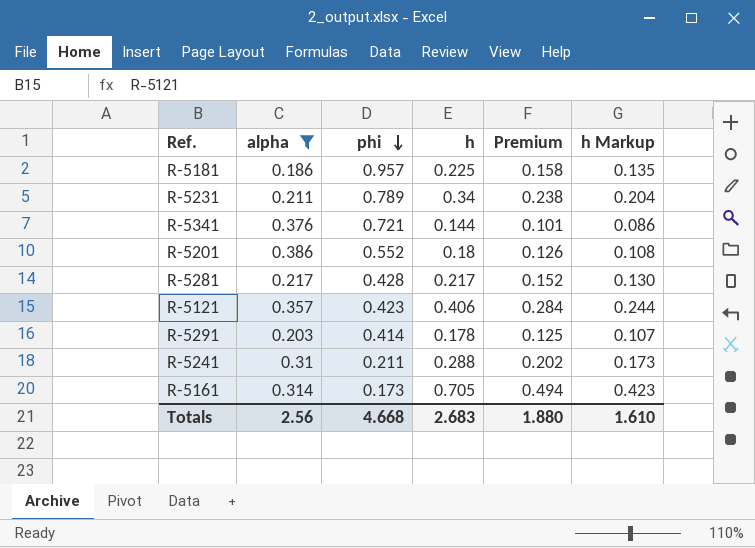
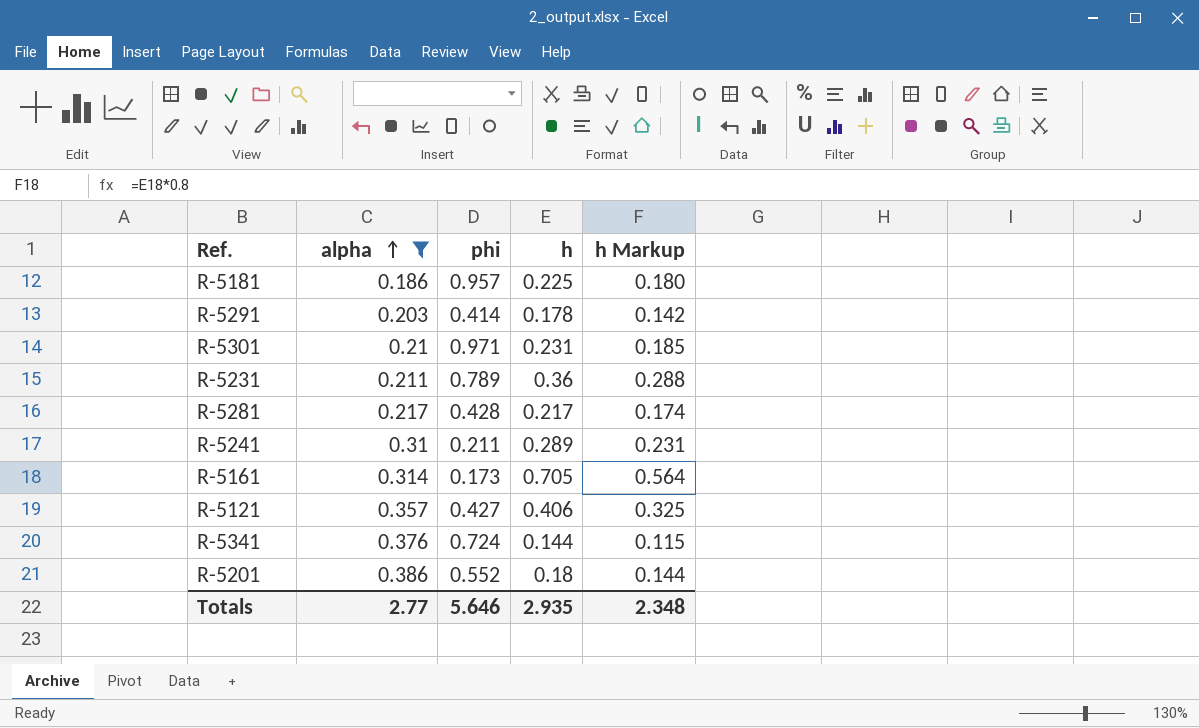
row order: phi descending -> alpha ascending
column Premium | formula: [h] * 0.7 -> none
column h Markup | formula: [h] * 0.6 -> [h] * 0.8
row R-5301: none -> 0.21 | 0.971 | 0.231 | 0.185
R-5231 | h: 0.34 -> 0.36
R-5241 | h: 0.288 -> 0.289
R-5121 | phi: 0.423 -> 0.427
R-5341 | phi: 0.721 -> 0.724
Totals | alpha: 2.56 -> 2.77
Totals | phi: 4.668 -> 5.646
Totals | h: 2.683 -> 2.935
Totals | h Markup: 1.610 -> 2.348

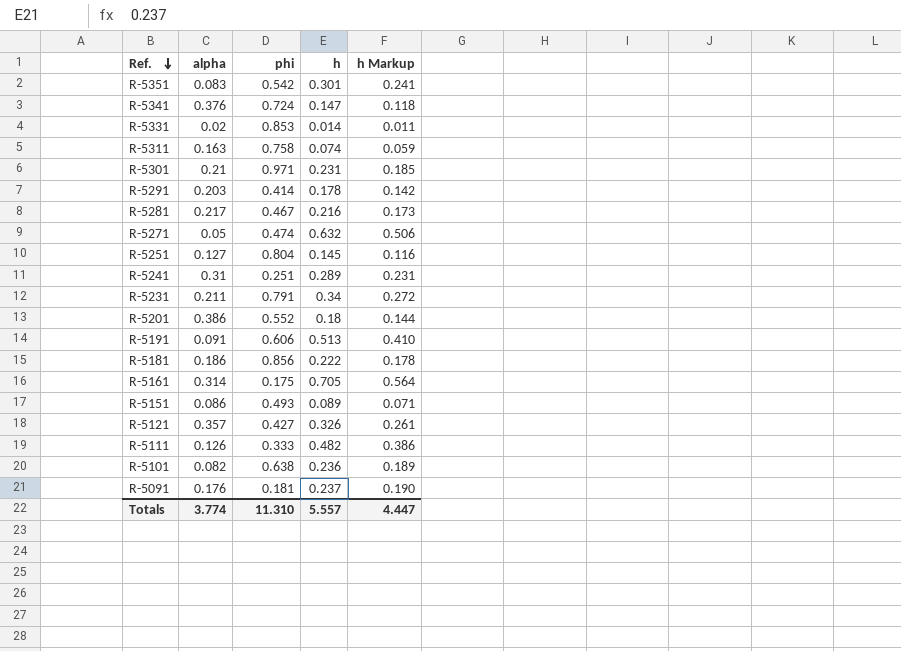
filter: alpha >= 0.186 -> none
row order: alpha ascending -> Ref. descending
R-5341 | h: 0.144 -> 0.147
R-5341 | h Markup: 0.115 -> 0.118
R-5281 | phi: 0.428 -> 0.467
R-5281 | h: 0.217 -> 0.216
R-5281 | h Markup: 0.174 -> 0.173
R-5241 | phi: 0.211 -> 0.251
R-5231 | phi: 0.789 -> 0.791
R-5231 | h: 0.36 -> 0.34
R-5231 | h Markup: 0.288 -> 0.272
R-5181 | phi: 0.957 -> 0.856
R-5181 | h: 0.225 -> 0.222
R-5181 | h Markup: 0.180 -> 0.178
R-5161 | phi: 0.173 -> 0.175
R-5121 | h: 0.406 -> 0.326
R-5121 | h Markup: 0.325 -> 0.261
Totals | alpha: 2.77 -> 3.774
Totals | phi: 5.646 -> 11.310
Totals | h: 2.935 -> 5.557
Totals | h Markup: 2.348 -> 4.447

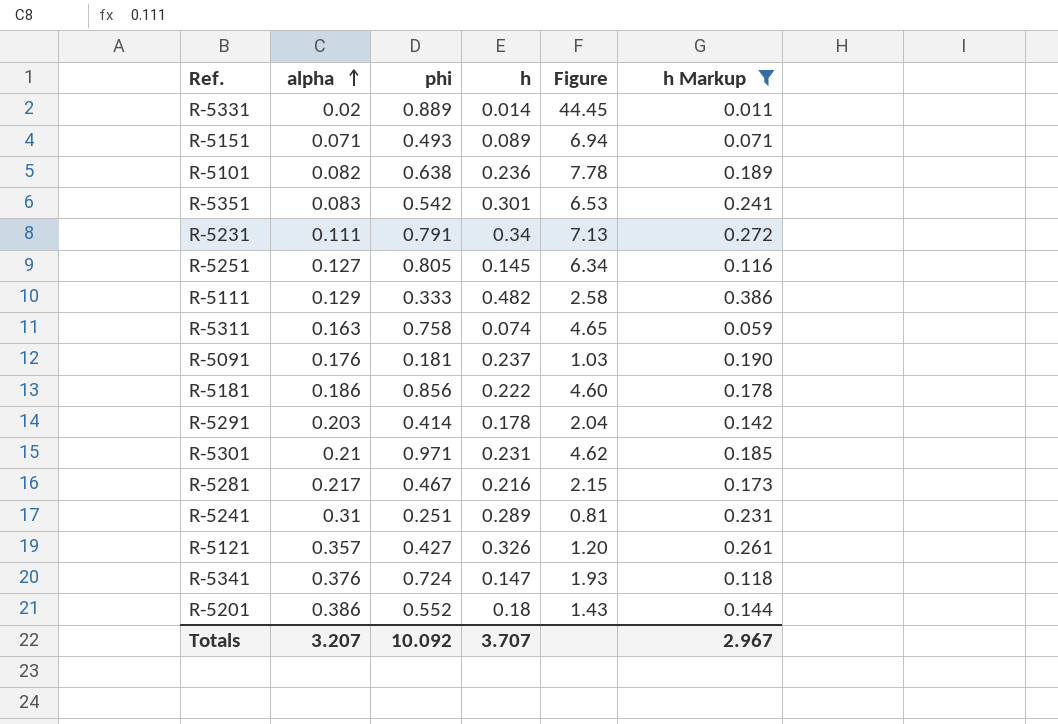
filter: none -> h Markup <= 0.386
row order: Ref. descending -> alpha ascending
column Figure | formula: none -> [phi] / [alpha]
R-5331 | phi: 0.853 -> 0.889
R-5151 | alpha: 0.086 -> 0.071
R-5231 | alpha: 0.211 -> 0.111
R-5251 | phi: 0.804 -> 0.805
R-5111 | alpha: 0.126 -> 0.129
Totals | alpha: 3.774 -> 3.207
Totals | phi: 11.310 -> 10.092
Totals | h: 5.557 -> 3.707
Totals | h Markup: 4.447 -> 2.967

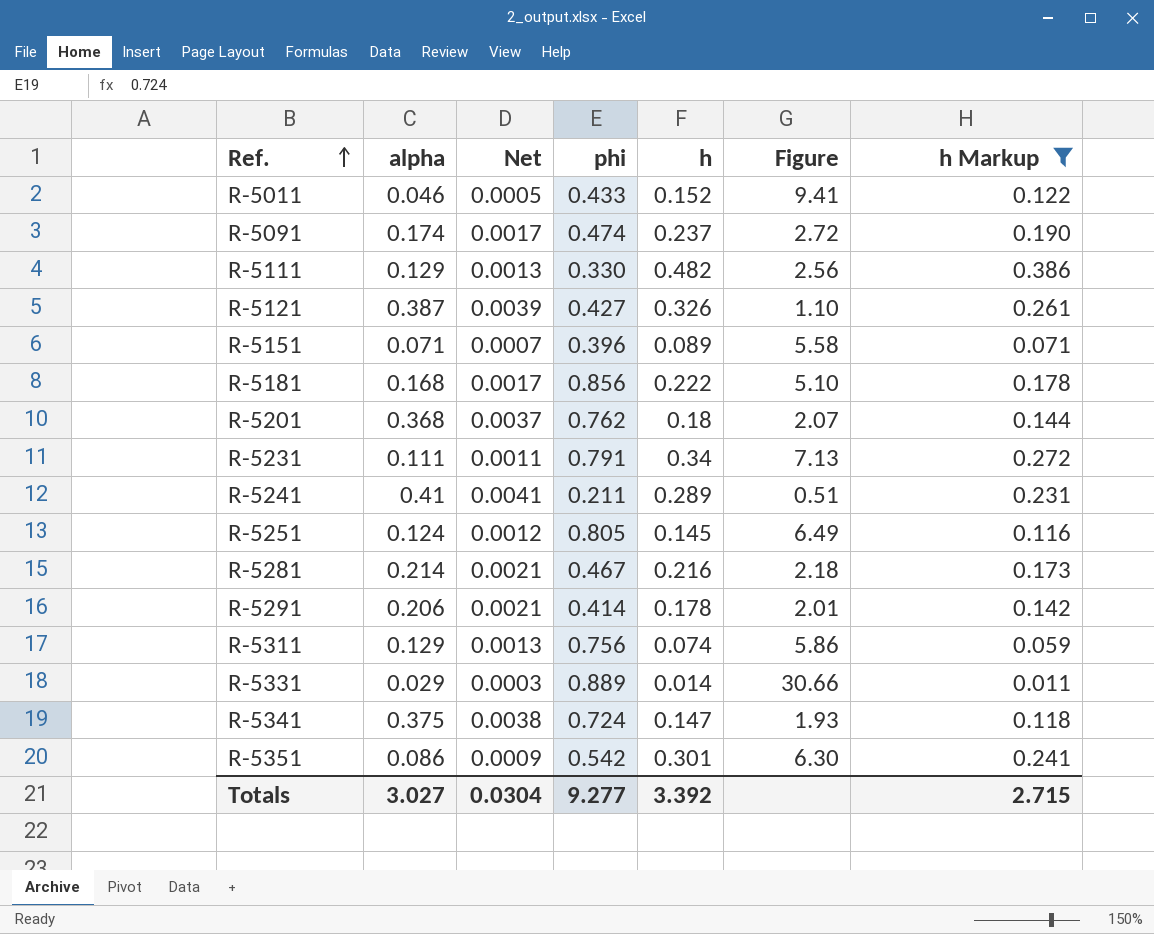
row order: alpha ascending -> Ref. ascending
column Net | formula: none -> [alpha] * 0.01
row R-5101: 0.082 | 0.638 | 0.236 | 7.78 | 0.189 -> none
row R-5301: 0.21 | 0.971 | 0.231 | 4.62 | 0.185 -> none
row R-5011: none -> 0.046 | 0.0005 | 0.433 | 0.152 | 9.41 | 0.122
R-5091 | alpha: 0.176 -> 0.174
R-5091 | phi: 0.181 -> 0.474
R-5091 | Figure: 1.03 -> 2.72
R-5111 | phi: 0.333 -> 0.330
R-5111 | Figure: 2.58 -> 2.56
R-5121 | alpha: 0.357 -> 0.387
R-5121 | Figure: 1.20 -> 1.10
R-5151 | phi: 0.493 -> 0.396
R-5151 | Figure: 6.94 -> 5.58
R-5181 | alpha: 0.186 -> 0.168
R-5181 | Figure: 4.60 -> 5.10
R-5201 | alpha: 0.386 -> 0.368
R-5201 | phi: 0.552 -> 0.762
R-5201 | Figure: 1.43 -> 2.07
R-5241 | alpha: 0.31 -> 0.41
R-5241 | phi: 0.251 -> 0.211
R-5241 | Figure: 0.81 -> 0.51
R-5251 | alpha: 0.127 -> 0.124
R-5251 | Figure: 6.34 -> 6.49
R-5281 | alpha: 0.217 -> 0.214
R-5281 | Figure: 2.15 -> 2.18
R-5291 | alpha: 0.203 -> 0.206
R-5291 | Figure: 2.04 -> 2.01
R-5311 | alpha: 0.163 -> 0.129
R-5311 | phi: 0.758 -> 0.756
R-5311 | Figure: 4.65 -> 5.86
R-5331 | alpha: 0.02 -> 0.029
R-5331 | Figure: 44.45 -> 30.66
R-5341 | alpha: 0.376 -> 0.375
R-5351 | alpha: 0.083 -> 0.086
R-5351 | Figure: 6.53 -> 6.30
Totals | alpha: 3.207 -> 3.027
Totals | phi: 10.092 -> 9.277
Totals | h: 3.707 -> 3.392
Totals | h Markup: 2.967 -> 2.715

